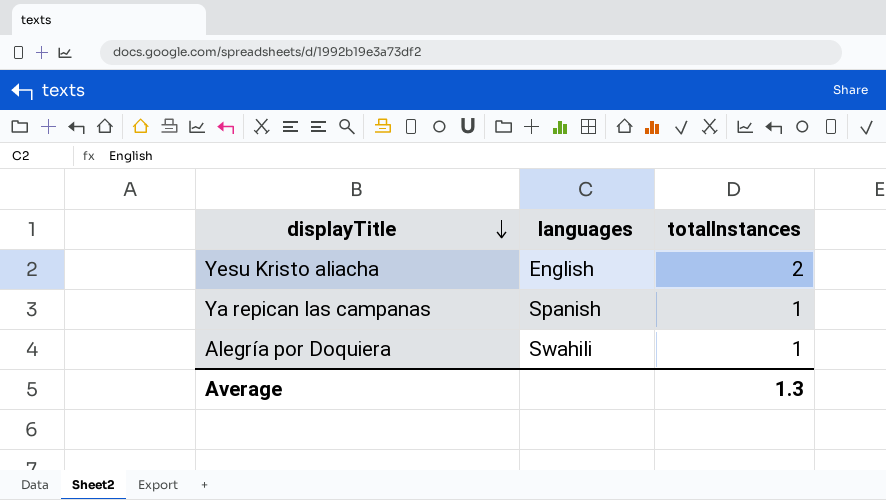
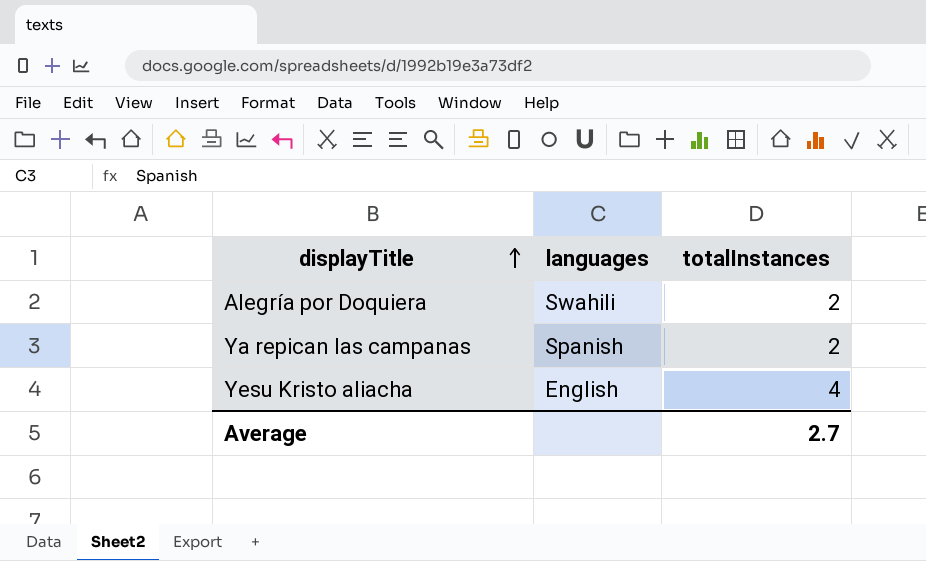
row order: displayTitle descending -> displayTitle ascending
Alegría por Doquiera | totalInstances: 1 -> 2
Ya repican las campanas | totalInstances: 1 -> 2
Yesu Kristo aliacha | totalInstances: 2 -> 4
Average | totalInstances: 1.3 -> 2.7

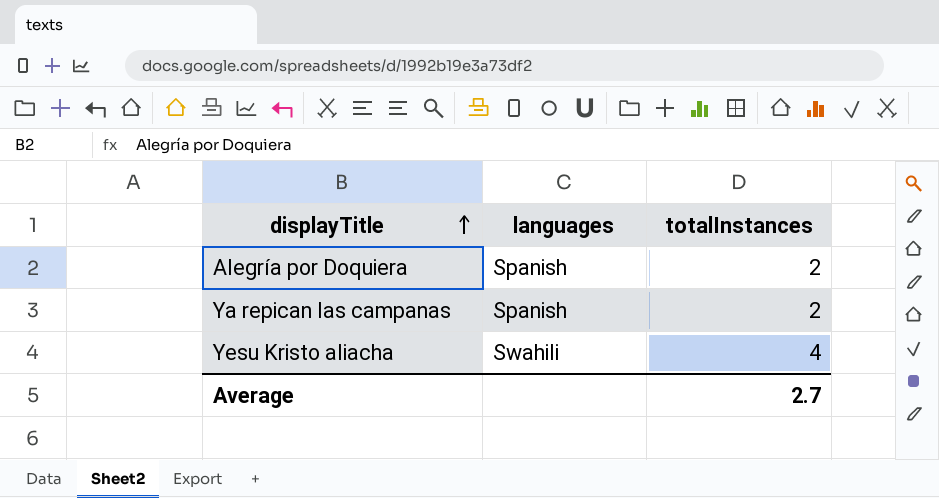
Alegría por Doquiera | languages: Swahili -> Spanish
Yesu Kristo aliacha | languages: English -> Swahili

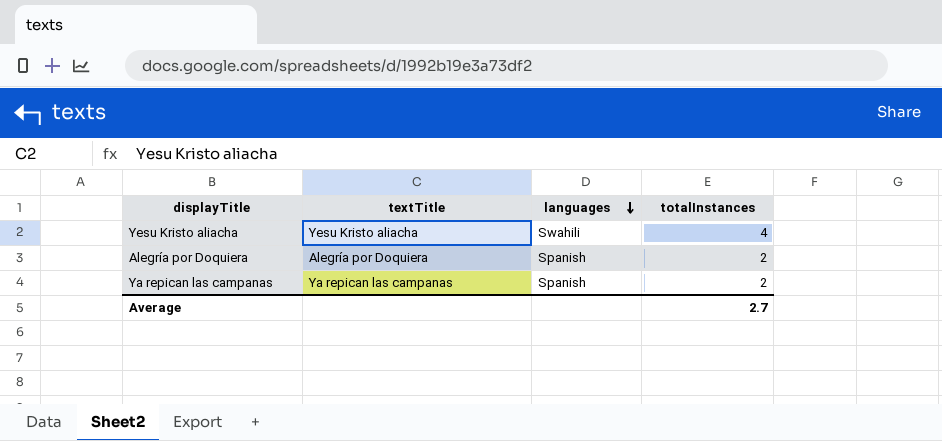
row order: displayTitle ascending -> languages descending
column textTitle | position: none -> 2

